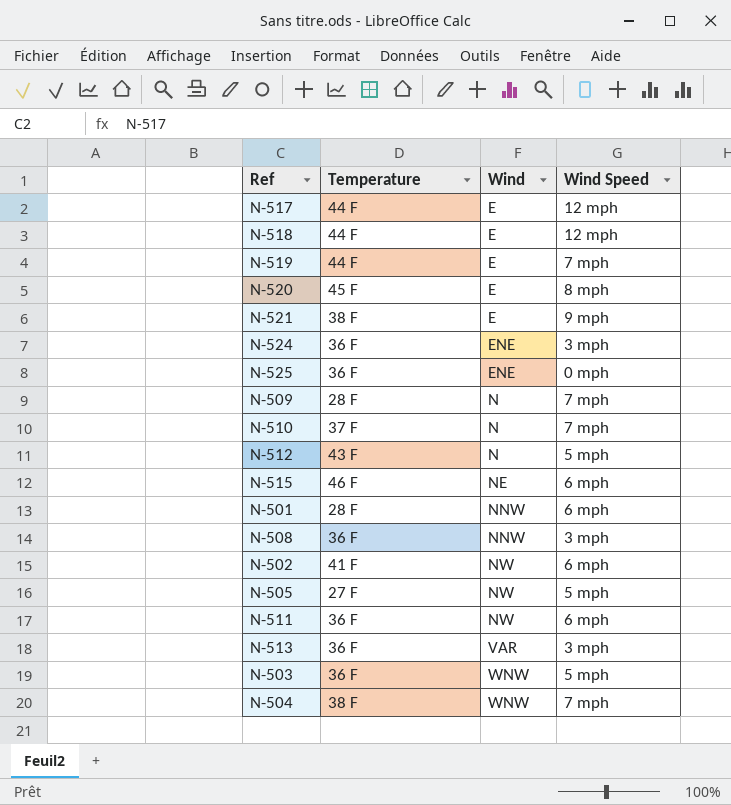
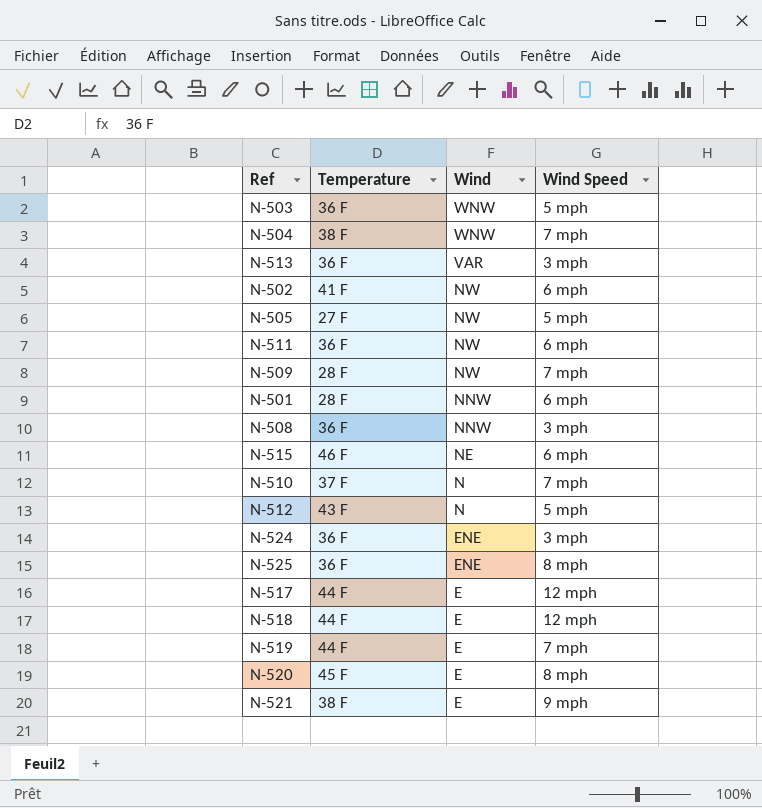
row order: Wind ascending -> Wind descending
N-509 | Wind: N -> NW
N-525 | Wind Speed: 0 mph -> 8 mph

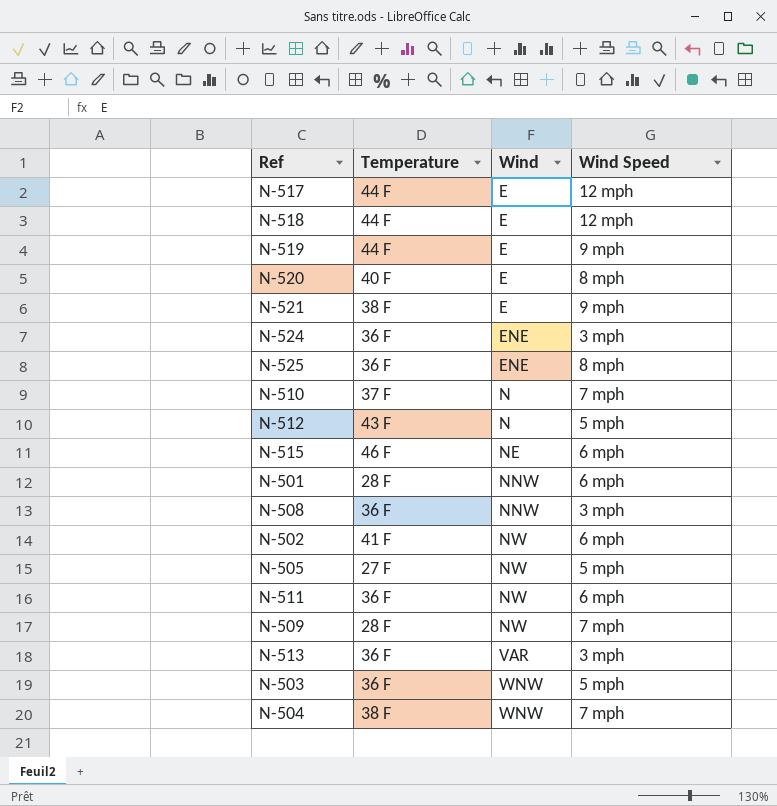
row order: Wind descending -> Wind ascending
N-519 | Wind Speed: 7 mph -> 9 mph
N-520 | Temperature: 45 F -> 40 F

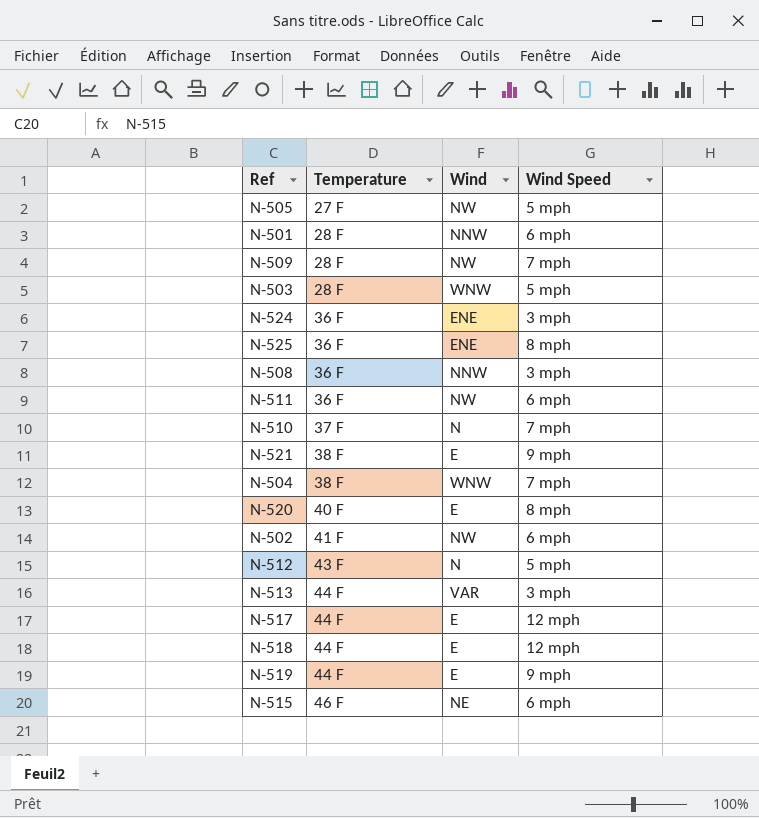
row order: Wind ascending -> Temperature ascending
N-503 | Temperature: 36 F -> 28 F
N-513 | Temperature: 36 F -> 44 F

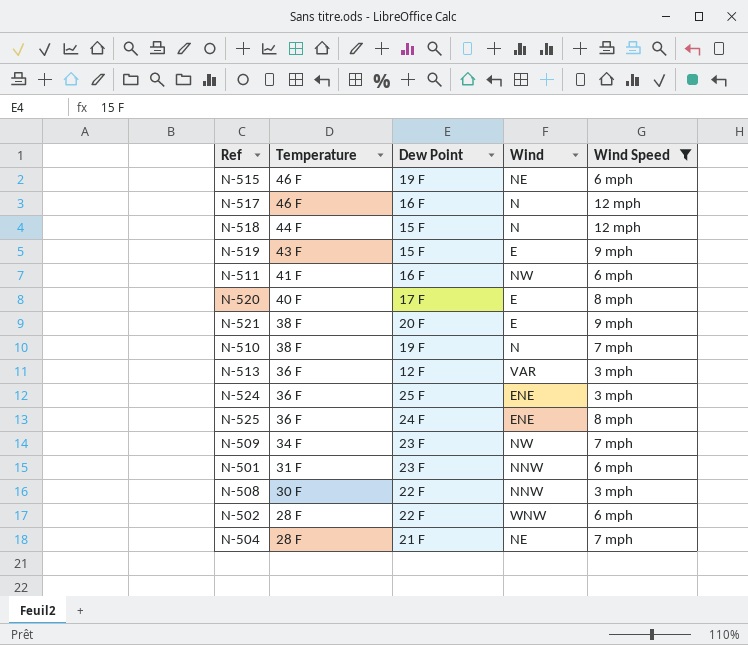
filter: none -> Wind Speed != 5 mph
row order: Temperature ascending -> Temperature descending
column Dew Point | position: none -> 3
N-517 | Temperature: 44 F -> 46 F
N-517 | Wind: E -> N
N-518 | Wind: E -> N
N-519 | Temperature: 44 F -> 43 F
N-511 | Temperature: 36 F -> 41 F
N-510 | Temperature: 37 F -> 38 F
N-513 | Temperature: 44 F -> 36 F
N-509 | Temperature: 28 F -> 34 F
N-501 | Temperature: 28 F -> 31 F
N-508 | Temperature: 36 F -> 30 F
N-502 | Temperature: 41 F -> 28 F
N-502 | Wind: NW -> WNW
N-504 | Temperature: 38 F -> 28 F
N-504 | Wind: WNW -> NE

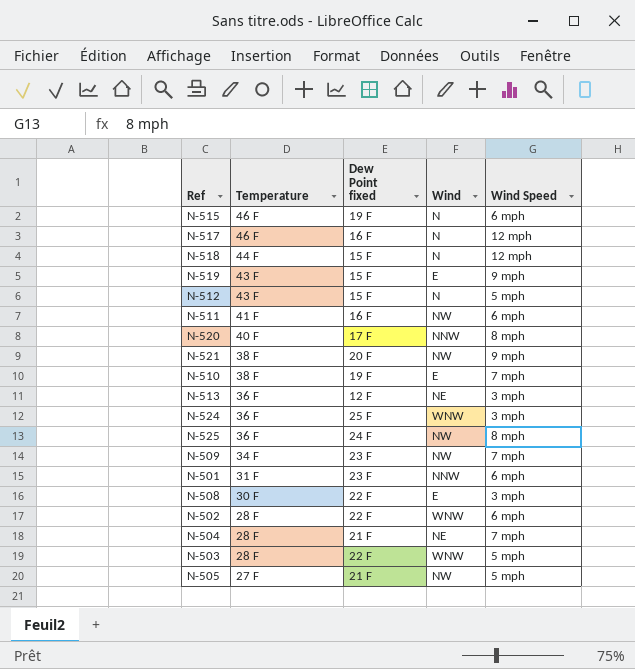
filter: Wind Speed != 5 mph -> none
column name: Dew Point -> Dew Point fixed
N-515 | Wind: NE -> N
N-520 | Wind: E -> NNW
N-521 | Wind: E -> NW
N-510 | Wind: N -> E
N-513 | Wind: VAR -> NE
N-524 | Wind: ENE -> WNW
N-525 | Wind: ENE -> NW
N-508 | Wind: NNW -> E

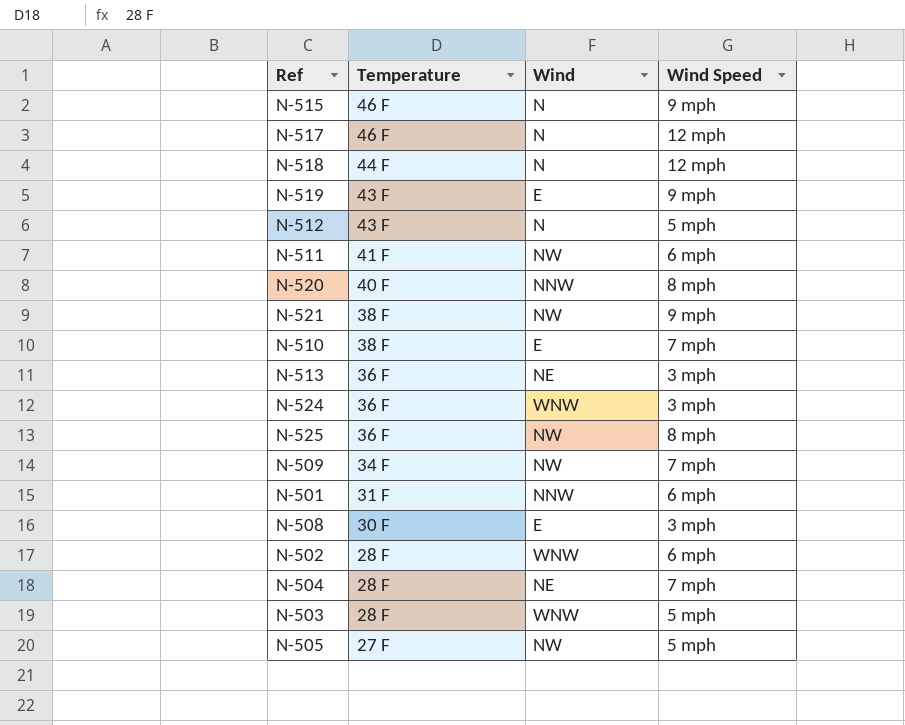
column Dew Point fixed | position: 3 -> none
N-515 | Wind Speed: 6 mph -> 9 mph

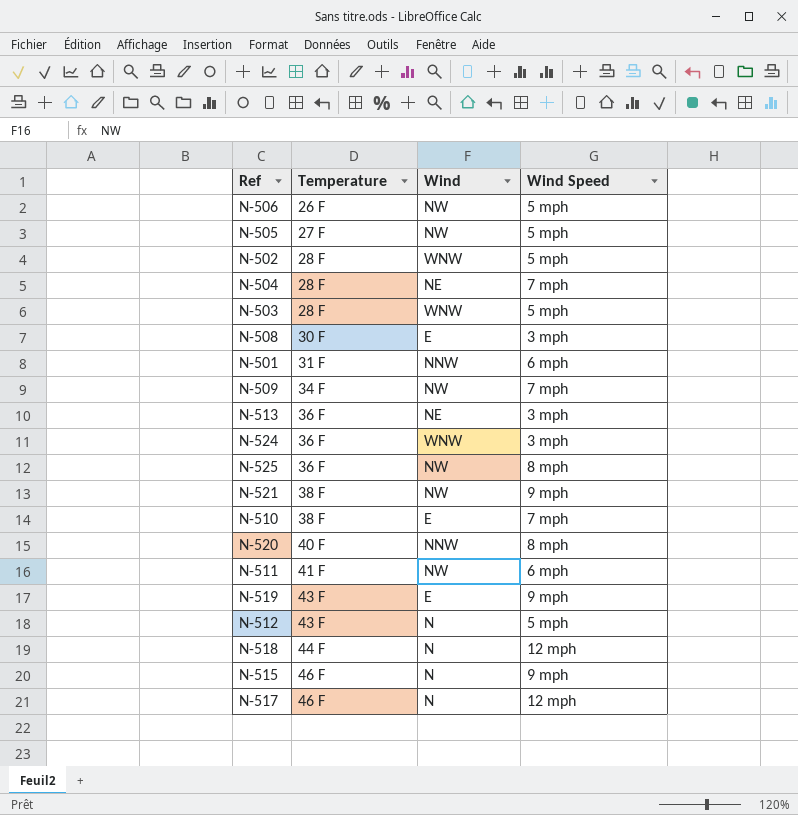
row order: Temperature descending -> Temperature ascending
row N-506: none -> 26 F | NW | 5 mph
N-502 | Wind Speed: 6 mph -> 5 mph

